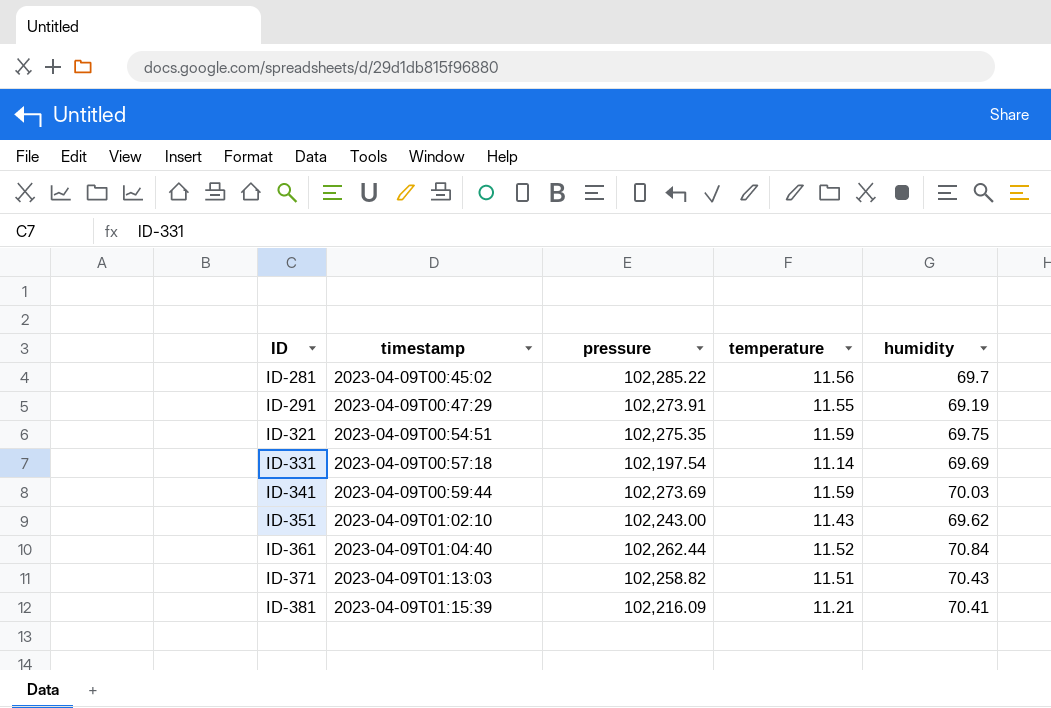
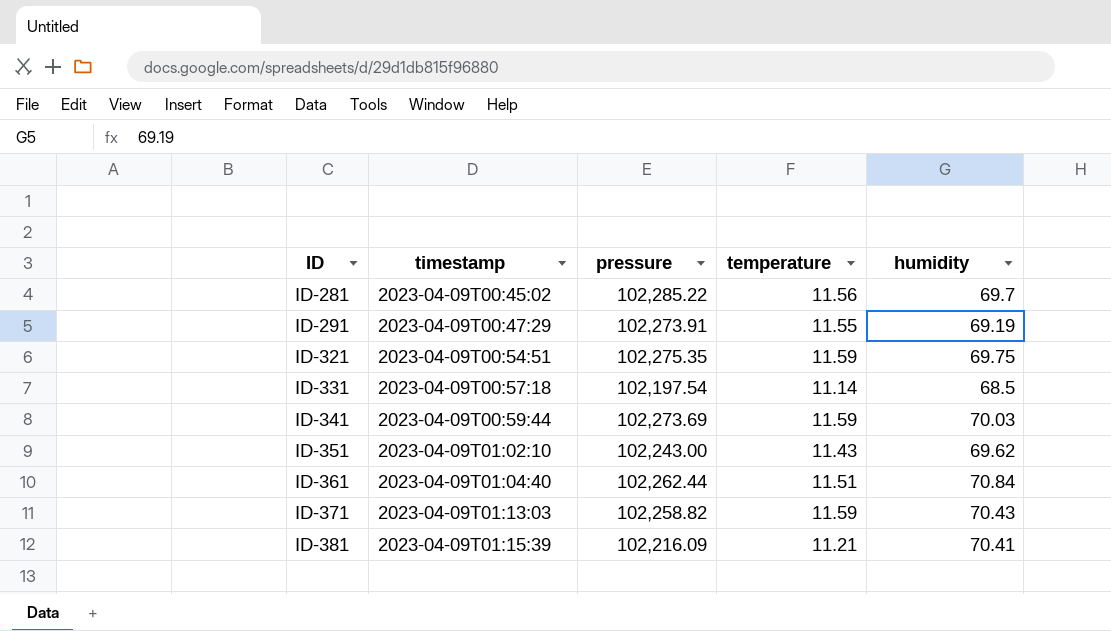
ID-331 | humidity: 69.69 -> 68.5
ID-361 | temperature: 11.52 -> 11.51
ID-371 | temperature: 11.51 -> 11.59

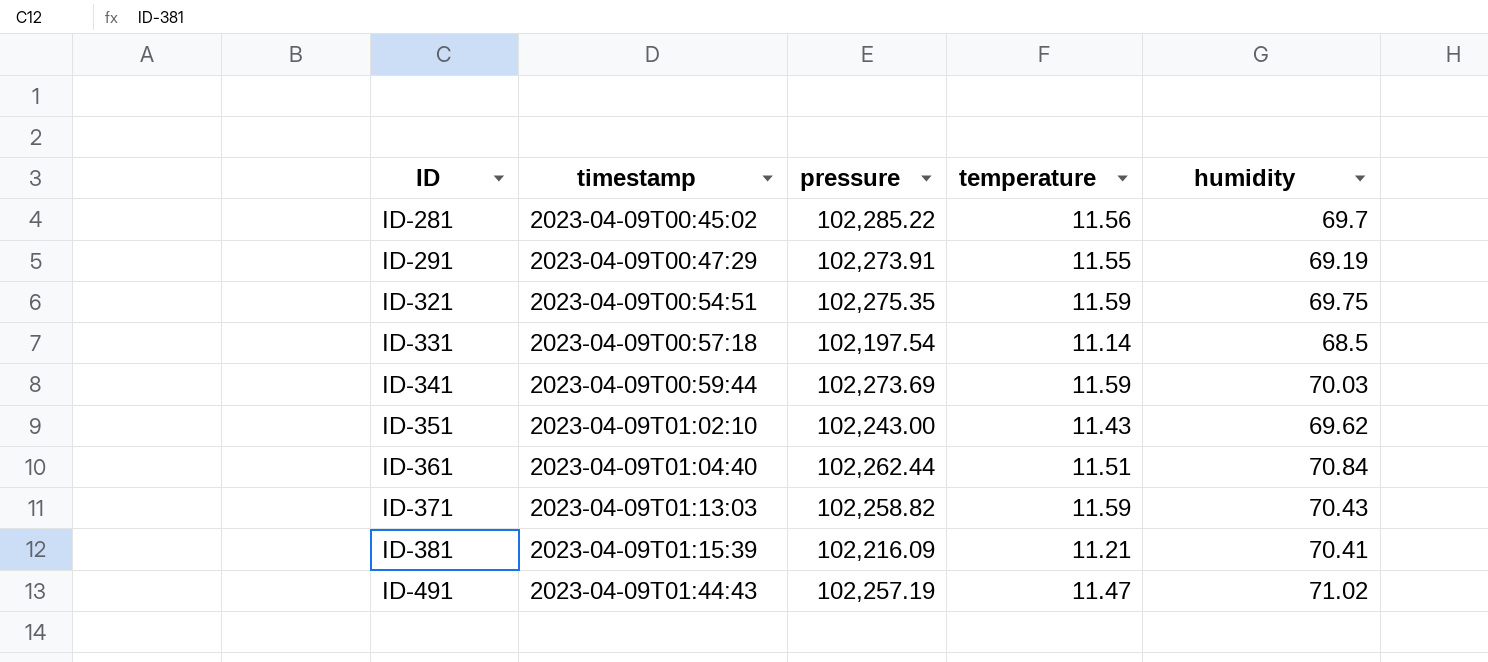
row ID-491: none -> 2023-04-09T01:44:43 | 102,257.19 | 11.47 | 71.02

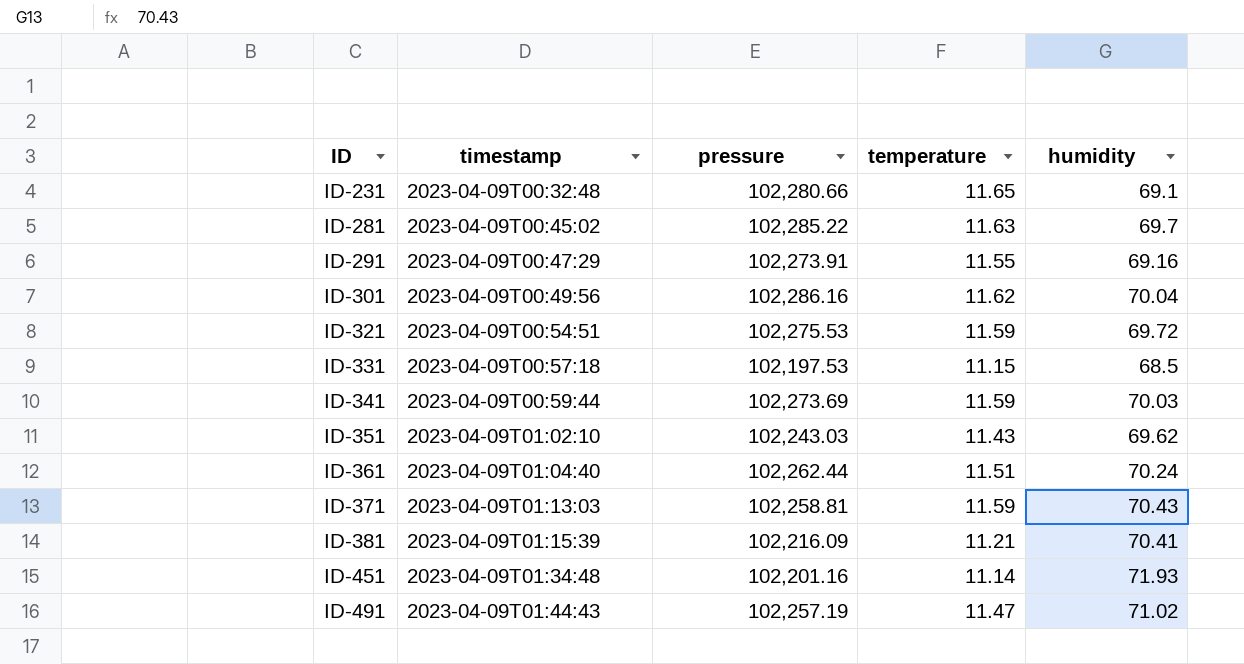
row ID-231: none -> 2023-04-09T00:32:48 | 102,280.66 | 11.65 | 69.1
ID-281 | temperature: 11.56 -> 11.63
ID-291 | humidity: 69.19 -> 69.16
row ID-301: none -> 2023-04-09T00:49:56 | 102,286.16 | 11.62 | 70.04
ID-321 | pressure: 102,275.35 -> 102,275.53
ID-321 | humidity: 69.75 -> 69.72
ID-331 | pressure: 102,197.54 -> 102,197.53
ID-331 | temperature: 11.14 -> 11.15
ID-351 | pressure: 102,243.00 -> 102,243.03
ID-361 | humidity: 70.84 -> 70.24
ID-371 | pressure: 102,258.82 -> 102,258.81
row ID-451: none -> 2023-04-09T01:34:48 | 102,201.16 | 11.14 | 71.93

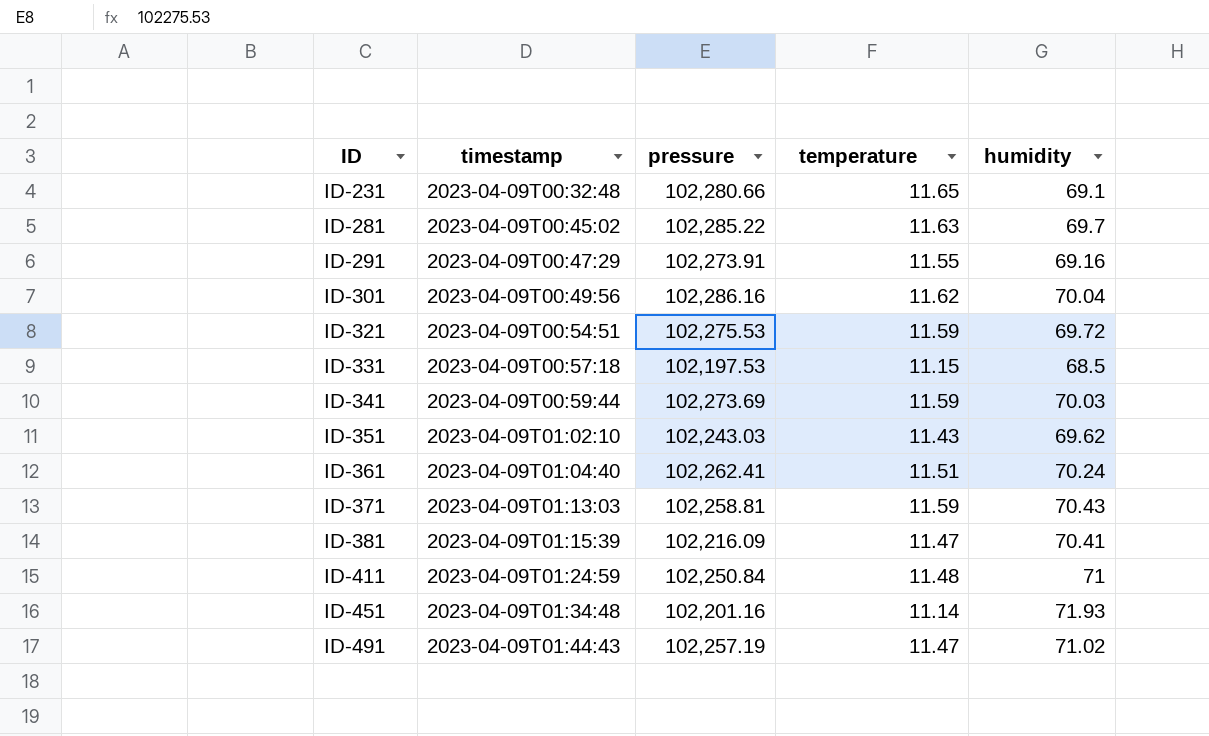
ID-361 | pressure: 102,262.44 -> 102,262.41
ID-381 | temperature: 11.21 -> 11.47
row ID-411: none -> 2023-04-09T01:24:59 | 102,250.84 | 11.48 | 71

